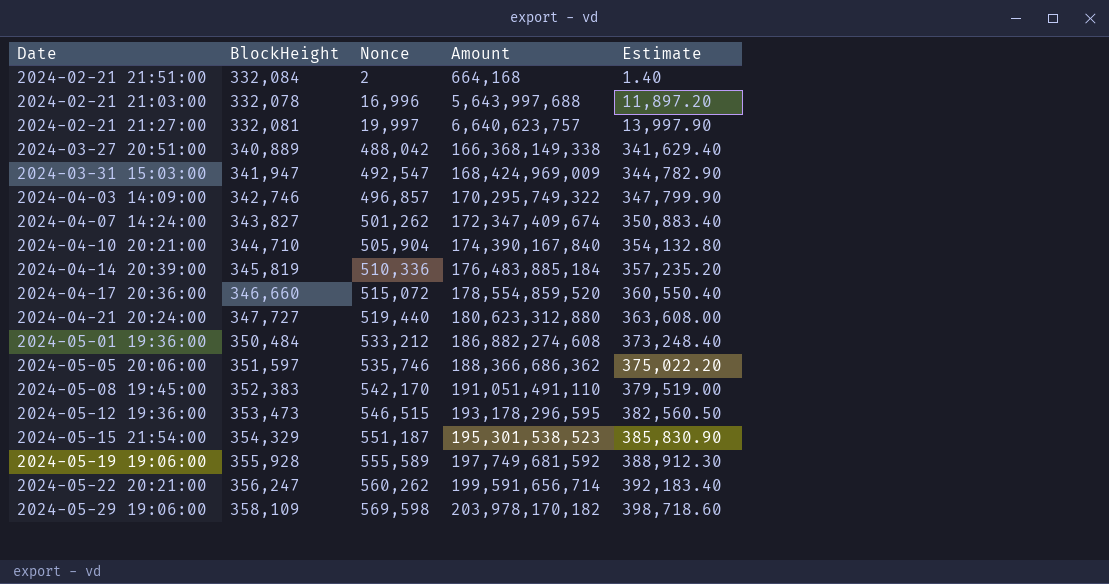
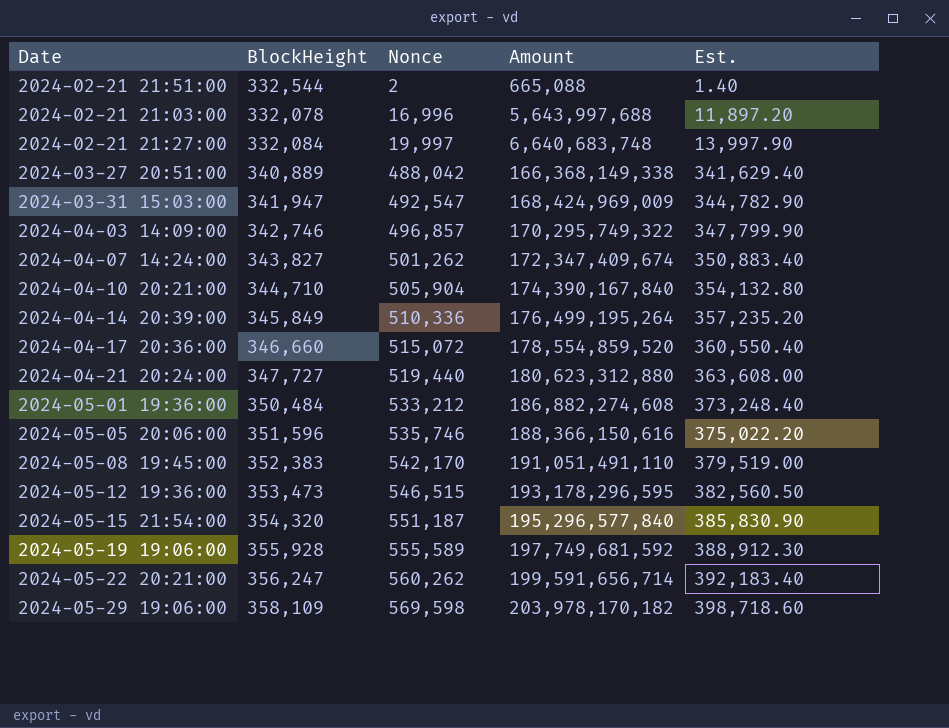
column name: Estimate -> Est.
2024-02-21 21:51:00 | BlockHeight: 332,084 -> 332,544
2024-02-21 21:51:00 | Amount: 664,168 -> 665,088
2024-02-21 21:27:00 | BlockHeight: 332,081 -> 332,084
2024-02-21 21:27:00 | Amount: 6,640,623,757 -> 6,640,683,748
2024-04-14 20:39:00 | BlockHeight: 345,819 -> 345,849
2024-04-14 20:39:00 | Amount: 176,483,885,184 -> 176,499,195,264
2024-05-05 20:06:00 | BlockHeight: 351,597 -> 351,596
2024-05-05 20:06:00 | Amount: 188,366,686,362 -> 188,366,150,616
2024-05-15 21:54:00 | BlockHeight: 354,329 -> 354,320
2024-05-15 21:54:00 | Amount: 195,301,538,523 -> 195,296,577,840

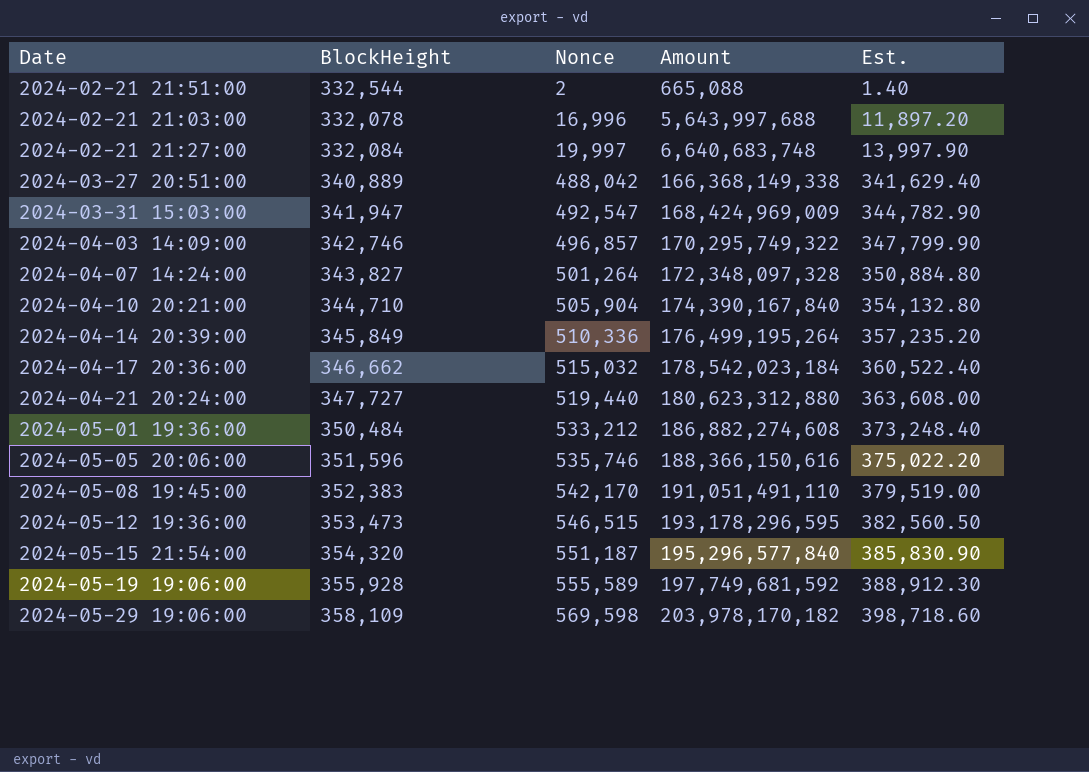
row 2024-05-22 20:21:00: 356,247 | 560,262 | 199,591,656,714 | 392,183.40 -> none
2024-04-07 14:24:00 | Nonce: 501,262 -> 501,264
2024-04-07 14:24:00 | Amount: 172,347,409,674 -> 172,348,097,328
2024-04-07 14:24:00 | Est.: 350,883.40 -> 350,884.80
2024-04-17 20:36:00 | BlockHeight: 346,660 -> 346,662
2024-04-17 20:36:00 | Nonce: 515,072 -> 515,032
2024-04-17 20:36:00 | Amount: 178,554,859,520 -> 178,542,023,184
2024-04-17 20:36:00 | Est.: 360,550.40 -> 360,522.40

